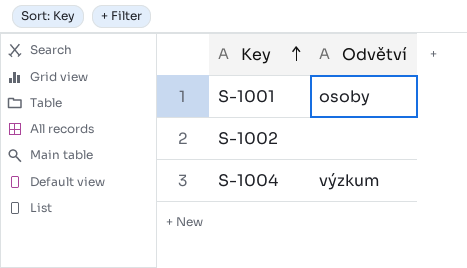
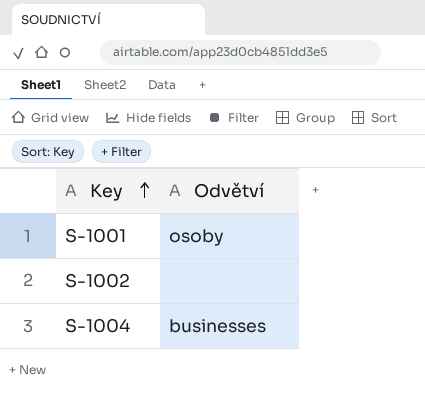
S-1004 | Odvětví: výzkum -> businesses

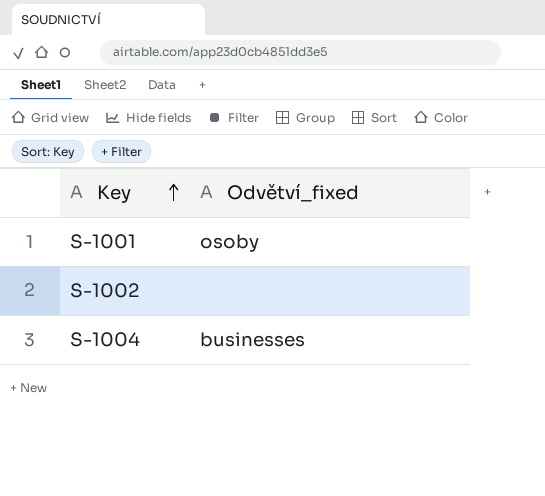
column name: Odvětví -> Odvětví_fixed

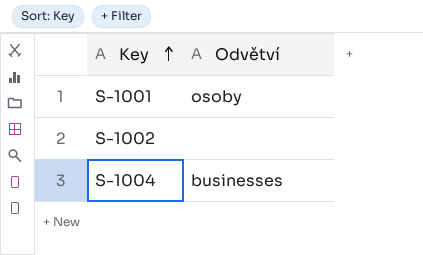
column name: Odvětví_fixed -> Odvětví

